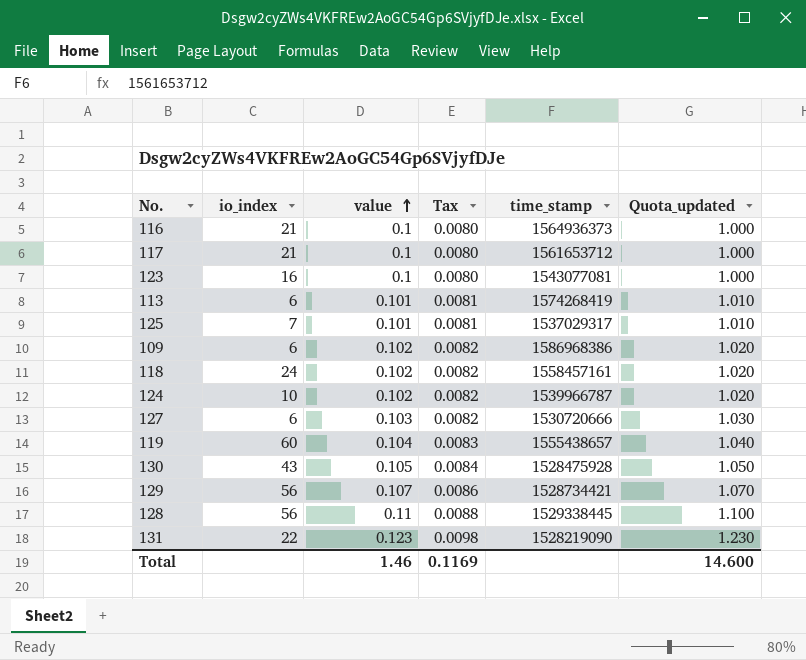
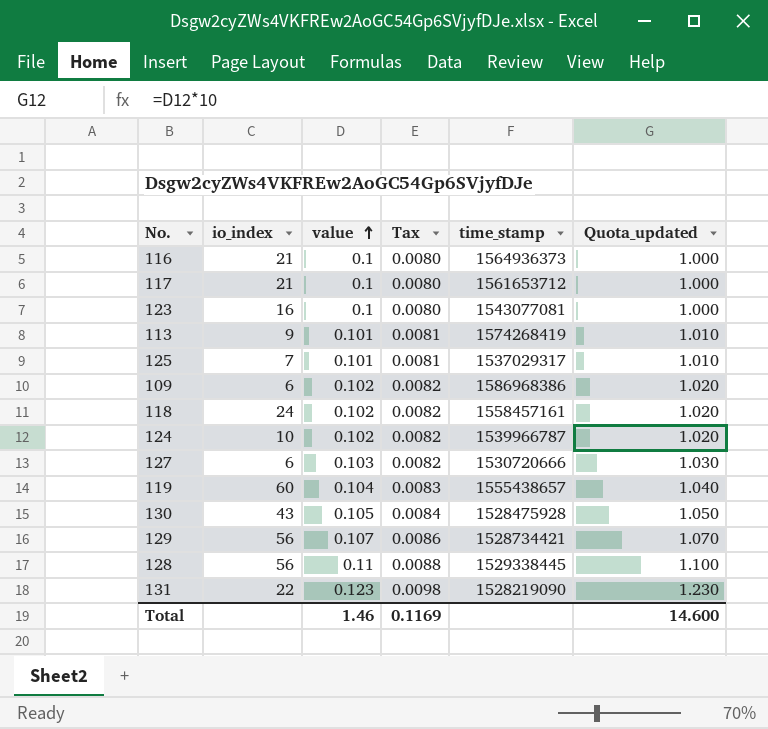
113 | io_index: 6 -> 9

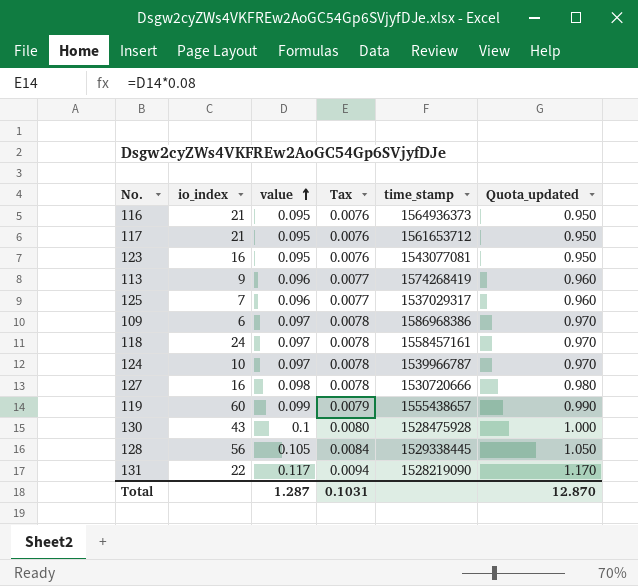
row 129: 56 | 0.107 | 0.0086 | 1528734421 | 1.070 -> none
116 | value: 0.1 -> 0.095
116 | Tax: 0.0080 -> 0.0076
116 | Quota_updated: 1.000 -> 0.950
117 | value: 0.1 -> 0.095
117 | Tax: 0.0080 -> 0.0076
117 | Quota_updated: 1.000 -> 0.950
123 | value: 0.1 -> 0.095
123 | Tax: 0.0080 -> 0.0076
123 | Quota_updated: 1.000 -> 0.950
113 | value: 0.101 -> 0.096
113 | Tax: 0.0081 -> 0.0077
113 | Quota_updated: 1.010 -> 0.960
125 | value: 0.101 -> 0.096
125 | Tax: 0.0081 -> 0.0077
125 | Quota_updated: 1.010 -> 0.960
109 | value: 0.102 -> 0.097
109 | Tax: 0.0082 -> 0.0078
109 | Quota_updated: 1.020 -> 0.970
118 | value: 0.102 -> 0.097
118 | Tax: 0.0082 -> 0.0078
118 | Quota_updated: 1.020 -> 0.970
124 | value: 0.102 -> 0.097
124 | Tax: 0.0082 -> 0.0078
124 | Quota_updated: 1.020 -> 0.970
127 | io_index: 6 -> 16
127 | value: 0.103 -> 0.098
127 | Tax: 0.0082 -> 0.0078
127 | Quota_updated: 1.030 -> 0.980
119 | value: 0.104 -> 0.099
119 | Tax: 0.0083 -> 0.0079
119 | Quota_updated: 1.040 -> 0.990
130 | value: 0.105 -> 0.1
130 | Tax: 0.0084 -> 0.0080
130 | Quota_updated: 1.050 -> 1.000
128 | value: 0.11 -> 0.105
128 | Tax: 0.0088 -> 0.0084
128 | Quota_updated: 1.100 -> 1.050
131 | value: 0.123 -> 0.117
131 | Tax: 0.0098 -> 0.0094
131 | Quota_updated: 1.230 -> 1.170
Total | value: 1.46 -> 1.287
Total | Tax: 0.1169 -> 0.1031
Total | Quota_updated: 14.600 -> 12.870

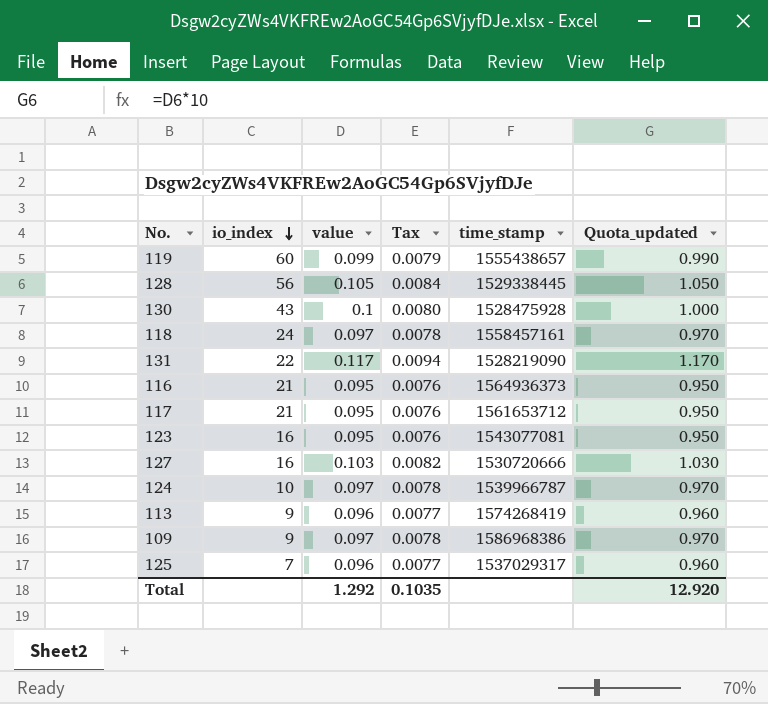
row order: value ascending -> io_index descending
127 | value: 0.098 -> 0.103
127 | Tax: 0.0078 -> 0.0082
127 | Quota_updated: 0.980 -> 1.030
109 | io_index: 6 -> 9
Total | value: 1.287 -> 1.292
Total | Tax: 0.1031 -> 0.1035
Total | Quota_updated: 12.870 -> 12.920

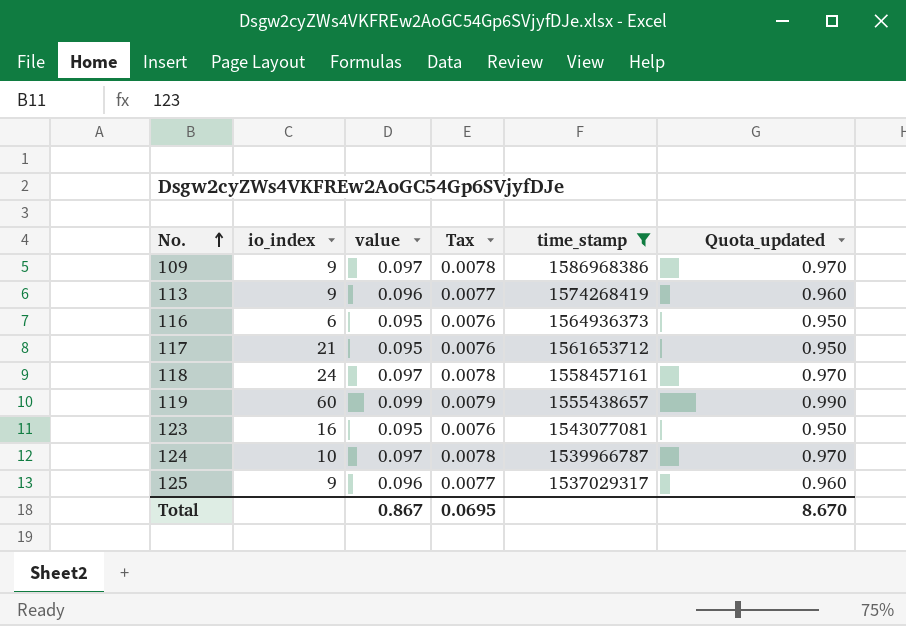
filter: none -> time_stamp >= 1537029317
row order: io_index descending -> No. ascending
116 | io_index: 21 -> 6
125 | io_index: 7 -> 9
Total | value: 1.292 -> 0.867
Total | Tax: 0.1035 -> 0.0695
Total | Quota_updated: 12.920 -> 8.670

